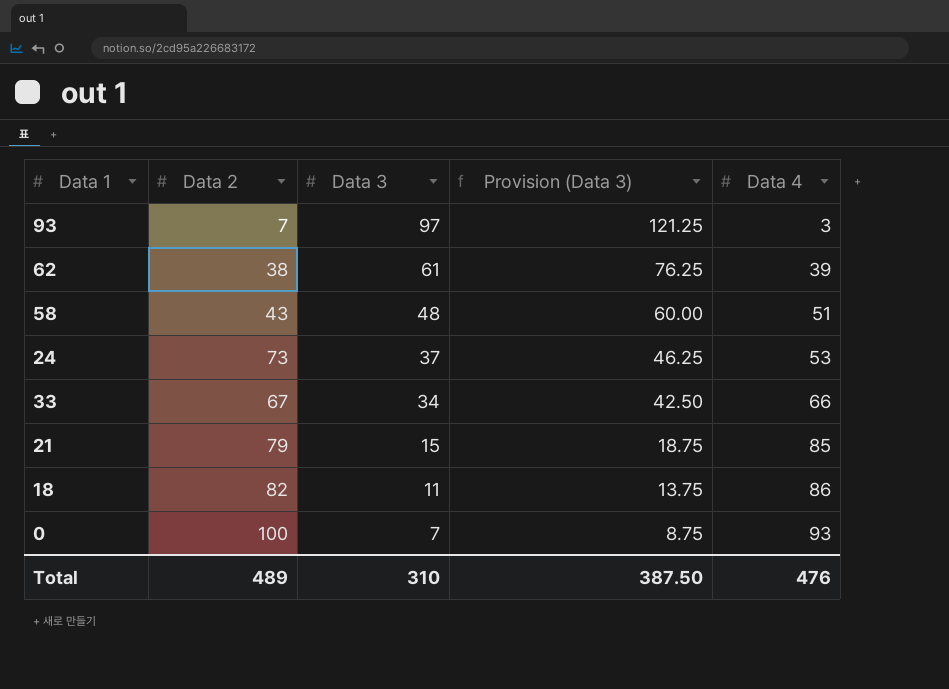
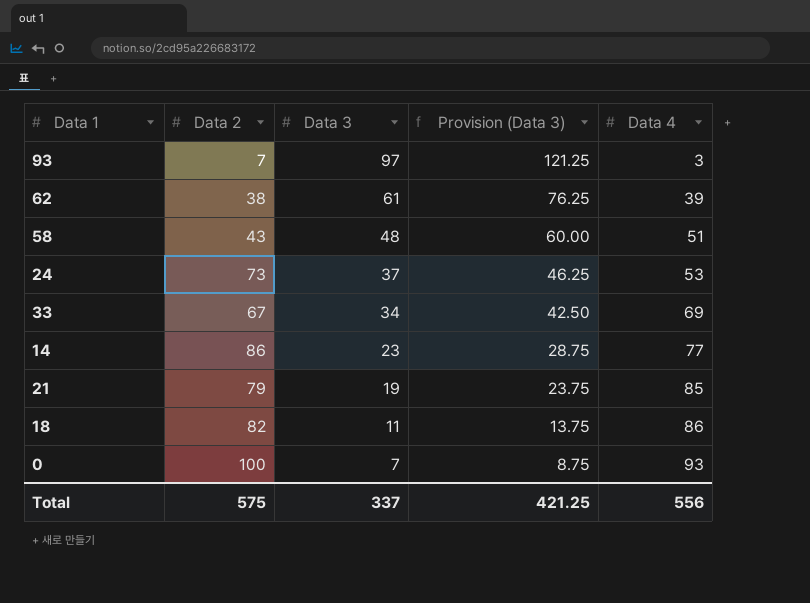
33 | Data 4: 66 -> 69
row 14: none -> 86 | 23 | 28.75 | 77
21 | Data 3: 15 -> 19
21 | Provision (Data 3): 18.75 -> 23.75
Total | Data 2: 489 -> 575
Total | Data 3: 310 -> 337
Total | Provision (Data 3): 387.50 -> 421.25
Total | Data 4: 476 -> 556

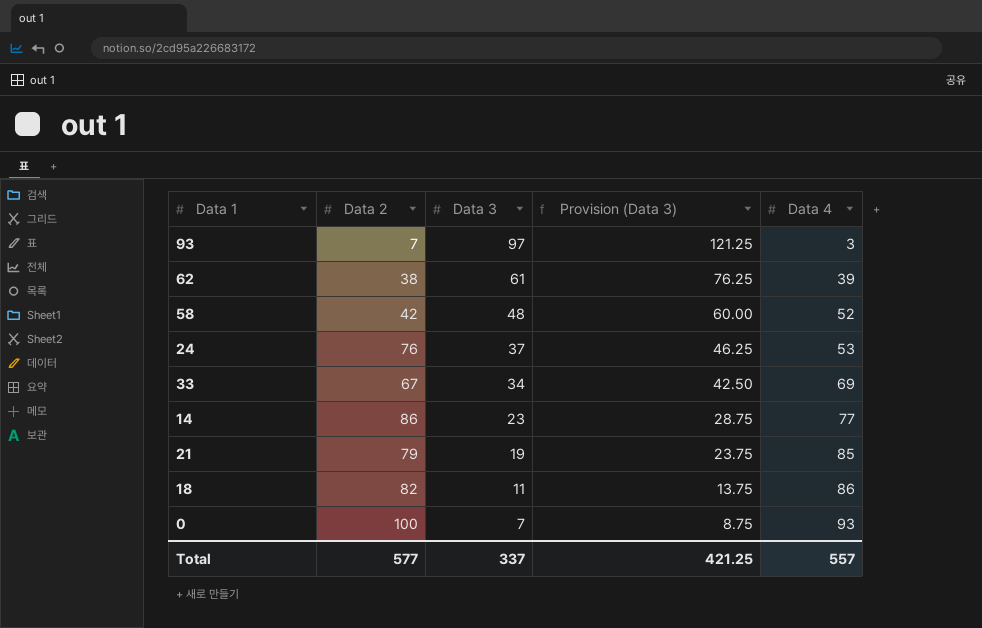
58 | Data 2: 43 -> 42
58 | Data 4: 51 -> 52
24 | Data 2: 73 -> 76
Total | Data 2: 575 -> 577
Total | Data 4: 556 -> 557

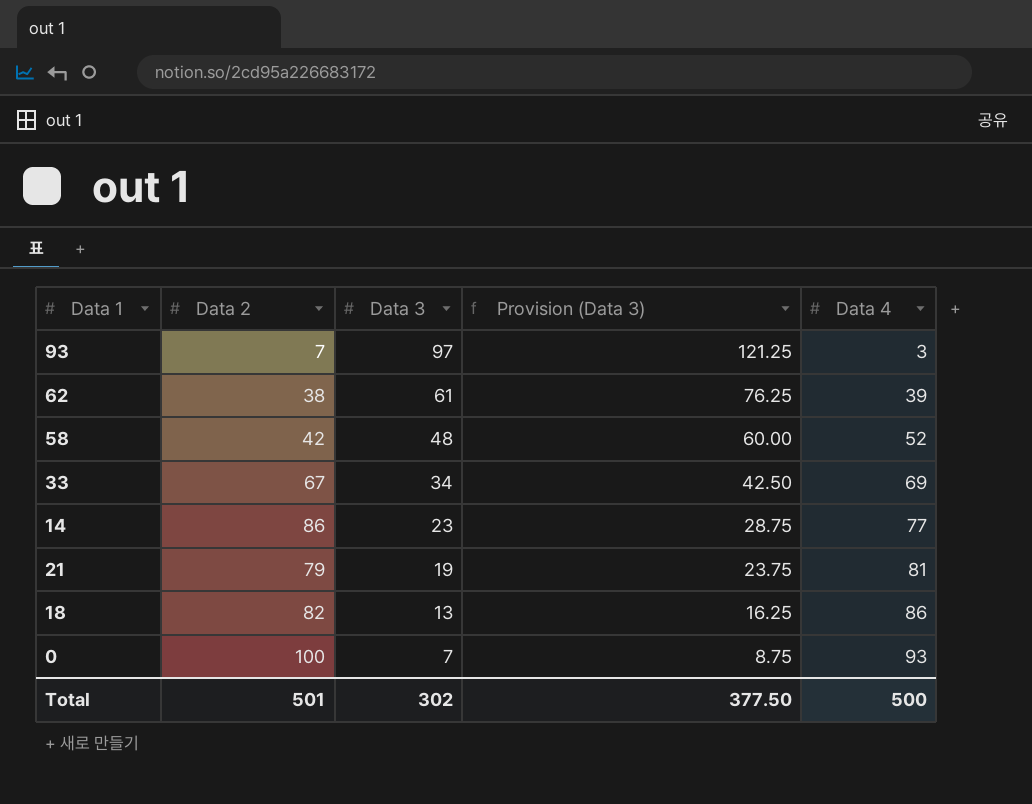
row 24: 76 | 37 | 46.25 | 53 -> none
21 | Data 4: 85 -> 81
18 | Data 3: 11 -> 13
18 | Provision (Data 3): 13.75 -> 16.25
Total | Data 2: 577 -> 501
Total | Data 3: 337 -> 302
Total | Provision (Data 3): 421.25 -> 377.50
Total | Data 4: 557 -> 500

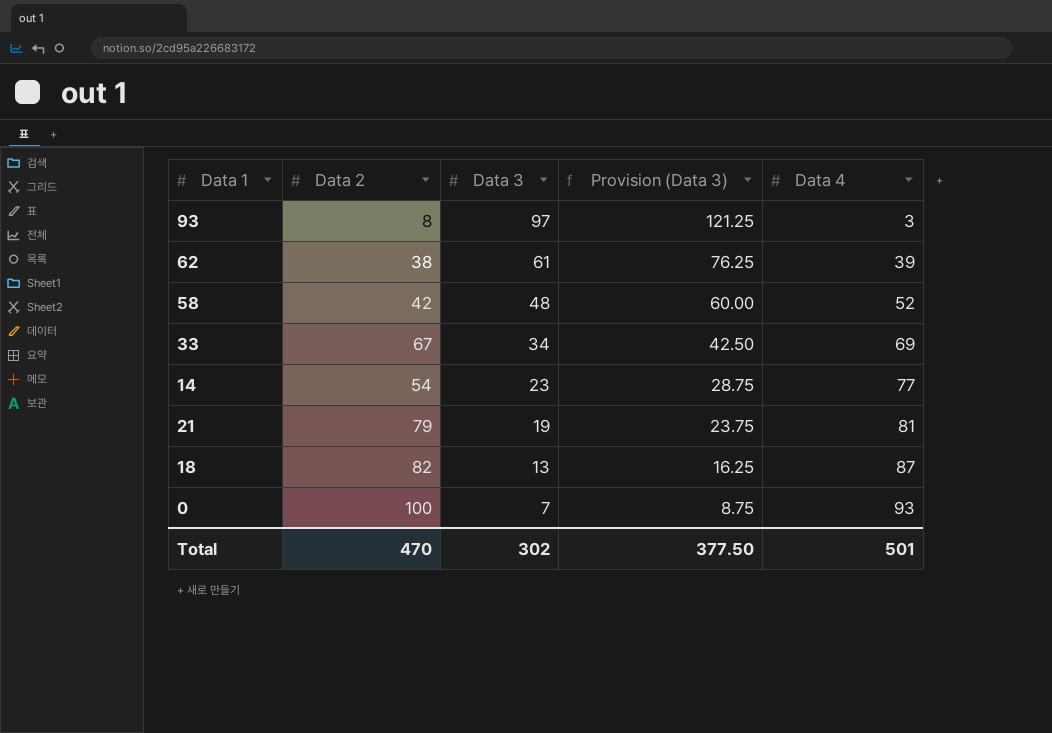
93 | Data 2: 7 -> 8
14 | Data 2: 86 -> 54
18 | Data 4: 86 -> 87
Total | Data 2: 501 -> 470
Total | Data 4: 500 -> 501

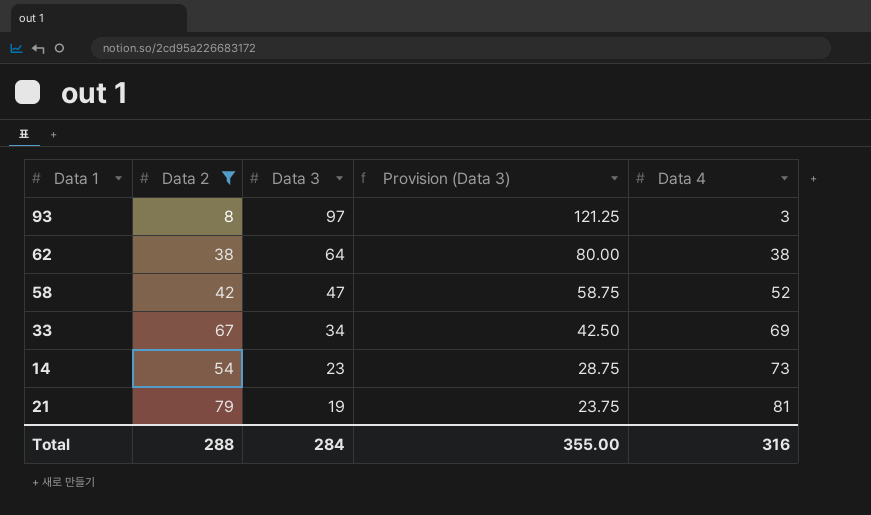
filter: none -> Data 2 <= 79
62 | Data 3: 61 -> 64
62 | Provision (Data 3): 76.25 -> 80.00
62 | Data 4: 39 -> 38
58 | Data 3: 48 -> 47
58 | Provision (Data 3): 60.00 -> 58.75
14 | Data 4: 77 -> 73
Total | Data 2: 470 -> 288
Total | Data 3: 302 -> 284
Total | Provision (Data 3): 377.50 -> 355.00
Total | Data 4: 501 -> 316

